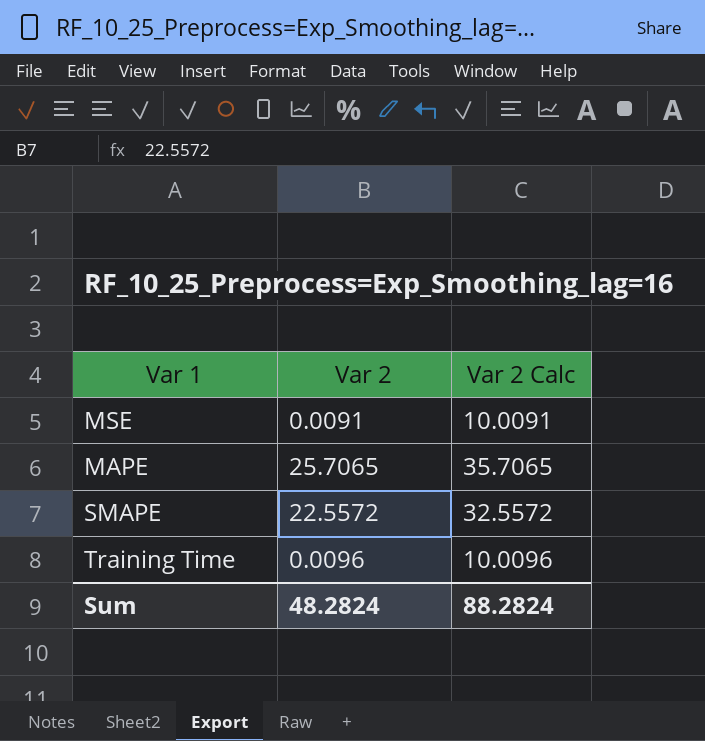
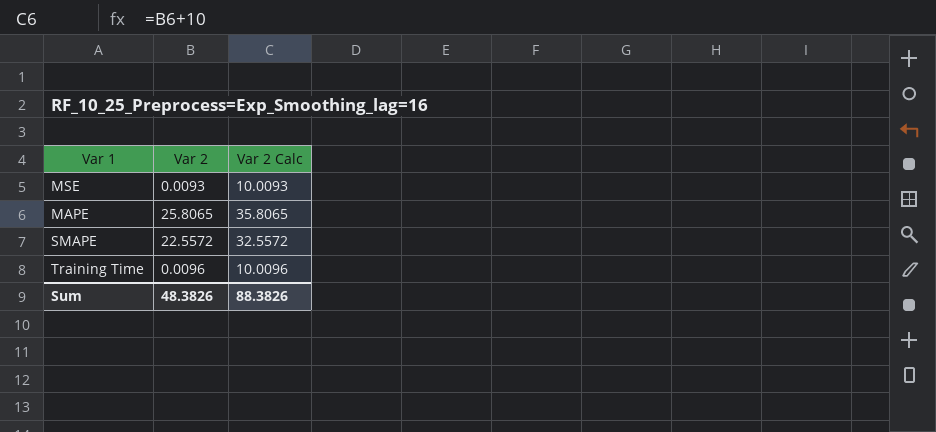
MSE | Var 2: 0.0091 -> 0.0093
MSE | Var 2 Calc: 10.0091 -> 10.0093
MAPE | Var 2: 25.7065 -> 25.8065
MAPE | Var 2 Calc: 35.7065 -> 35.8065
Sum | Var 2: 48.2824 -> 48.3826
Sum | Var 2 Calc: 88.2824 -> 88.3826

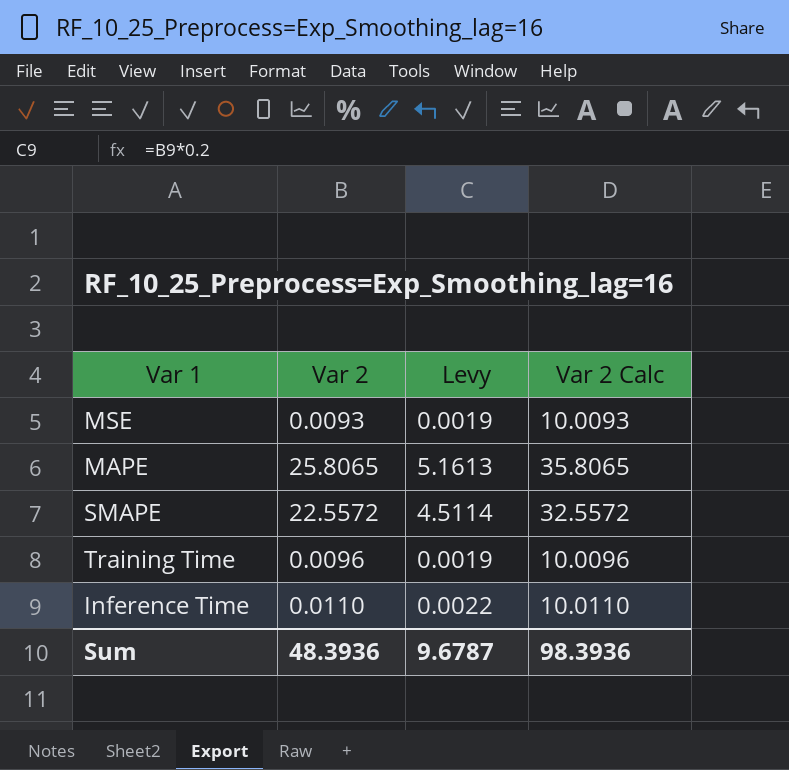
column Levy | formula: none -> [Var 2] * 0.2
row Inference Time: none -> 0.0110 | 0.0022 | 10.0110
Sum | Var 2: 48.3826 -> 48.3936
Sum | Var 2 Calc: 88.3826 -> 98.3936

